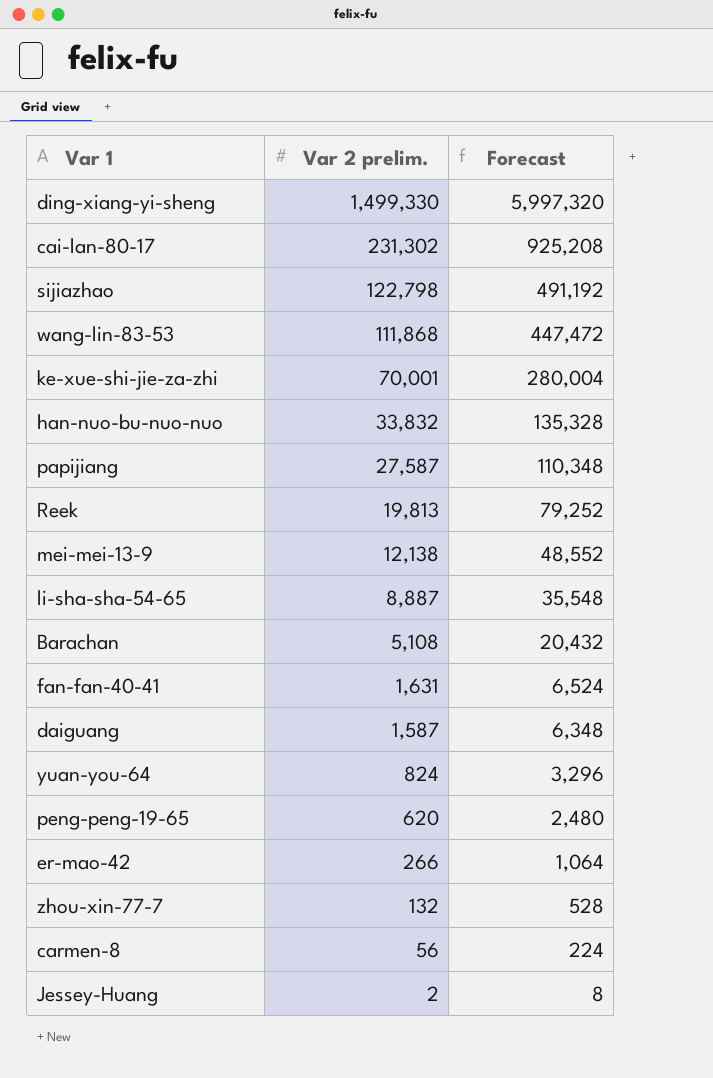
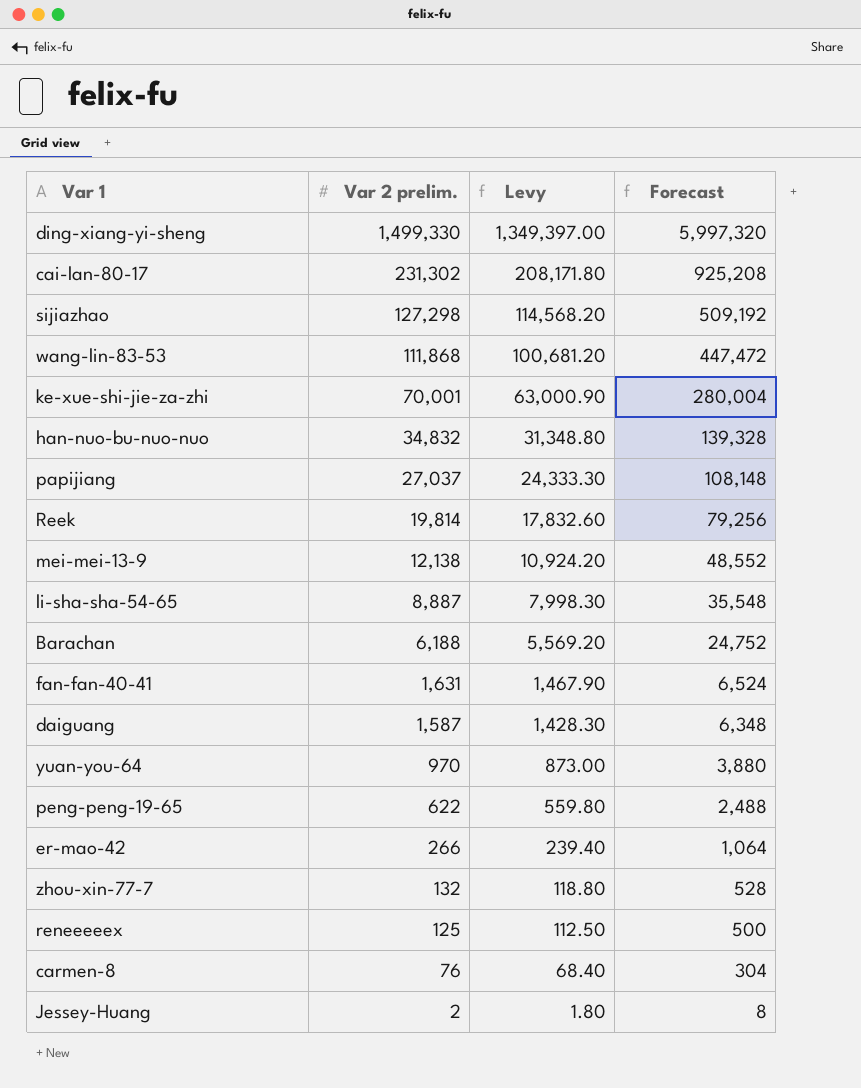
column Levy | formula: none -> [Var 2 prelim.] * 0.9
sijiazhao | Var 2 prelim.: 122,798 -> 127,298
sijiazhao | Forecast: 491,192 -> 509,192
han-nuo-bu-nuo-nuo | Var 2 prelim.: 33,832 -> 34,832
han-nuo-bu-nuo-nuo | Forecast: 135,328 -> 139,328
papijiang | Var 2 prelim.: 27,587 -> 27,037
papijiang | Forecast: 110,348 -> 108,148
Reek | Var 2 prelim.: 19,813 -> 19,814
Reek | Forecast: 79,252 -> 79,256
Barachan | Var 2 prelim.: 5,108 -> 6,188
Barachan | Forecast: 20,432 -> 24,752
yuan-you-64 | Var 2 prelim.: 824 -> 970
yuan-you-64 | Forecast: 3,296 -> 3,880
peng-peng-19-65 | Var 2 prelim.: 620 -> 622
peng-peng-19-65 | Forecast: 2,480 -> 2,488
row reneeeeex: none -> 125 | 112.50 | 500
carmen-8 | Var 2 prelim.: 56 -> 76
carmen-8 | Forecast: 224 -> 304

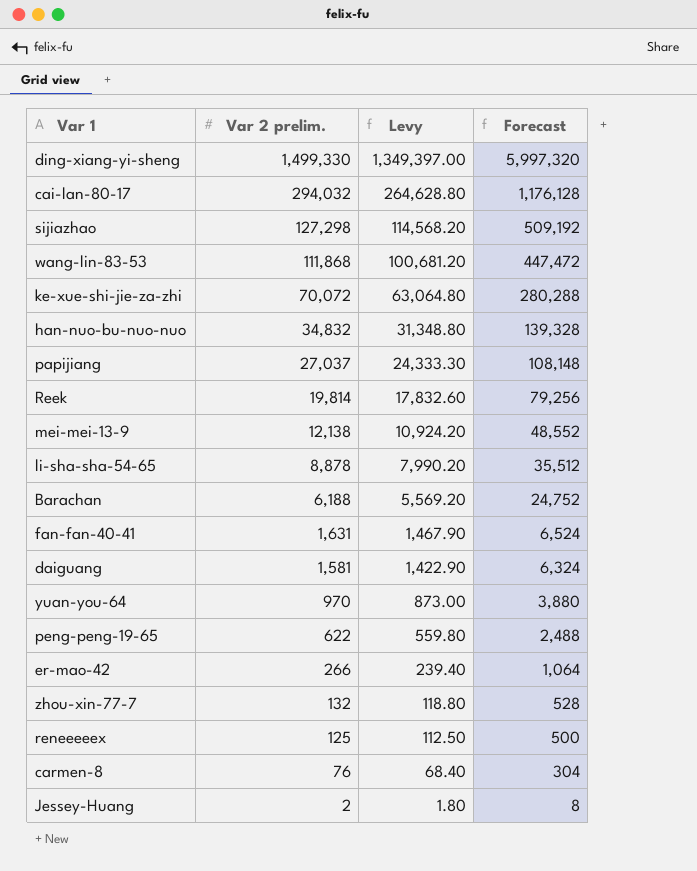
cai-lan-80-17 | Var 2 prelim.: 231,302 -> 294,032
cai-lan-80-17 | Levy: 208,171.80 -> 264,628.80
cai-lan-80-17 | Forecast: 925,208 -> 1,176,128
ke-xue-shi-jie-za-zhi | Var 2 prelim.: 70,001 -> 70,072
ke-xue-shi-jie-za-zhi | Levy: 63,000.90 -> 63,064.80
ke-xue-shi-jie-za-zhi | Forecast: 280,004 -> 280,288
li-sha-sha-54-65 | Var 2 prelim.: 8,887 -> 8,878
li-sha-sha-54-65 | Levy: 7,998.30 -> 7,990.20
li-sha-sha-54-65 | Forecast: 35,548 -> 35,512
daiguang | Var 2 prelim.: 1,587 -> 1,581
daiguang | Levy: 1,428.30 -> 1,422.90
daiguang | Forecast: 6,348 -> 6,324

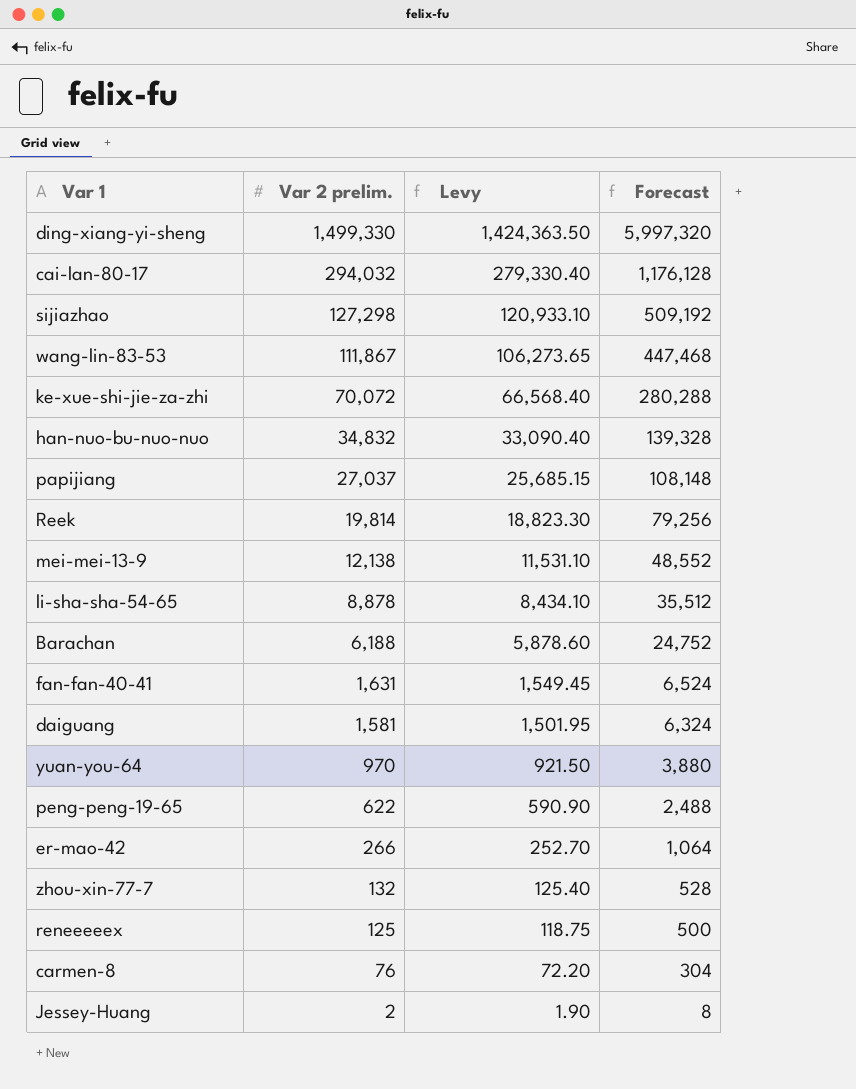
column Levy | formula: [Var 2 prelim.] * 0.9 -> [Var 2 prelim.] * 0.95
wang-lin-83-53 | Var 2 prelim.: 111,868 -> 111,867
wang-lin-83-53 | Forecast: 447,472 -> 447,468

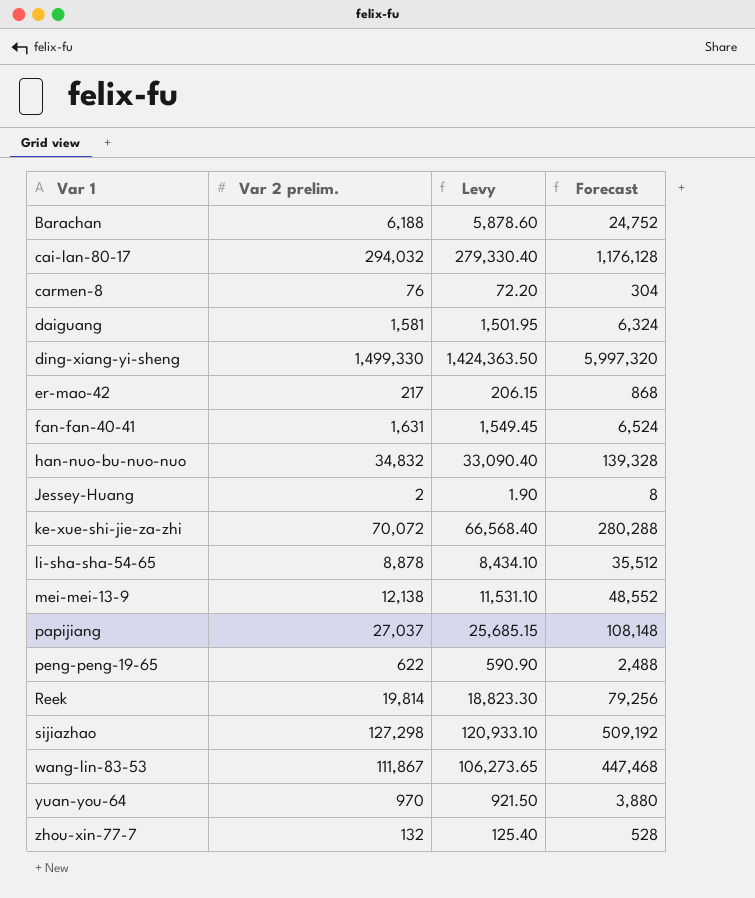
row order: Var 2 prelim. descending -> Var 1 ascending
row reneeeeex: 125 | 118.75 | 500 -> none
er-mao-42 | Var 2 prelim.: 266 -> 217
er-mao-42 | Levy: 252.70 -> 206.15
er-mao-42 | Forecast: 1,064 -> 868

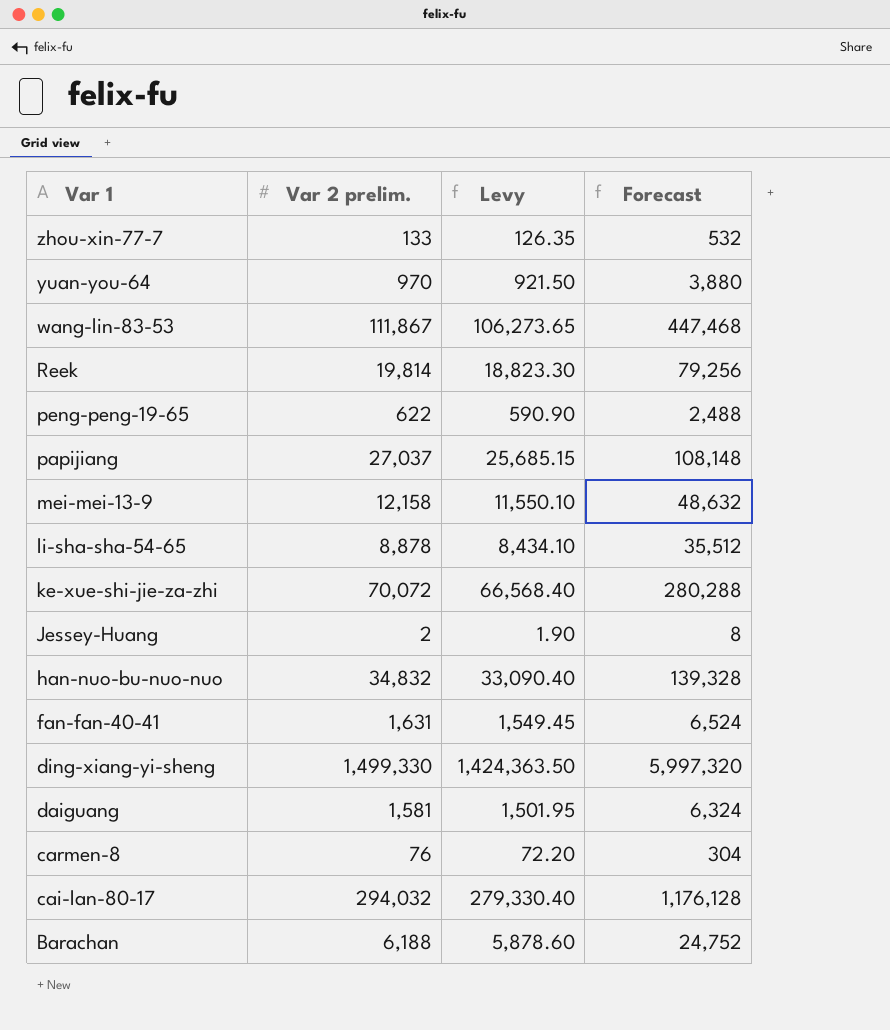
row order: Var 1 ascending -> Var 1 descending
row er-mao-42: 217 | 206.15 | 868 -> none
row sijiazhao: 127,298 | 120,933.10 | 509,192 -> none
zhou-xin-77-7 | Var 2 prelim.: 132 -> 133
zhou-xin-77-7 | Levy: 125.40 -> 126.35
zhou-xin-77-7 | Forecast: 528 -> 532
mei-mei-13-9 | Var 2 prelim.: 12,138 -> 12,158
mei-mei-13-9 | Levy: 11,531.10 -> 11,550.10
mei-mei-13-9 | Forecast: 48,552 -> 48,632

